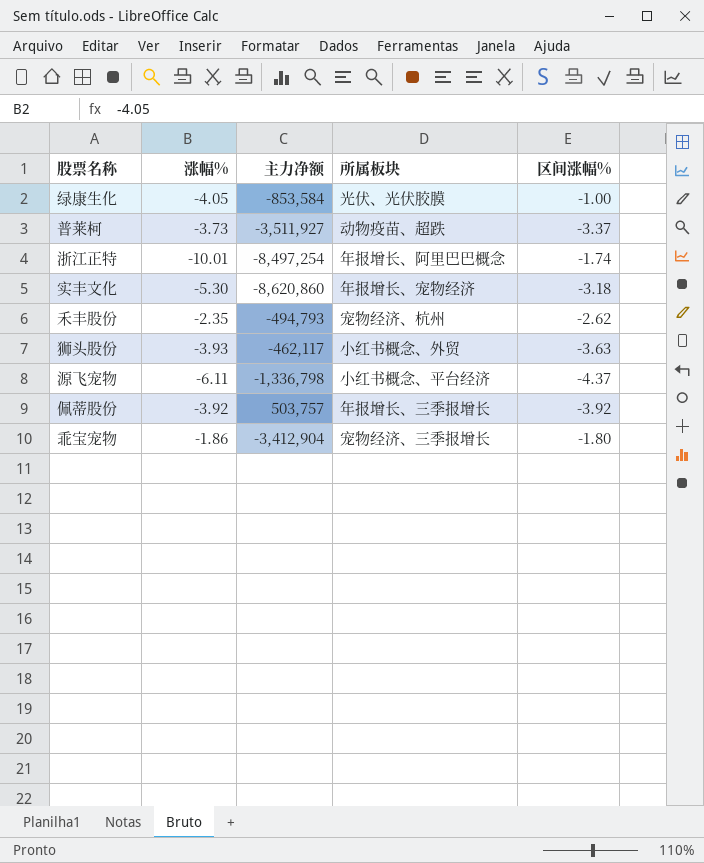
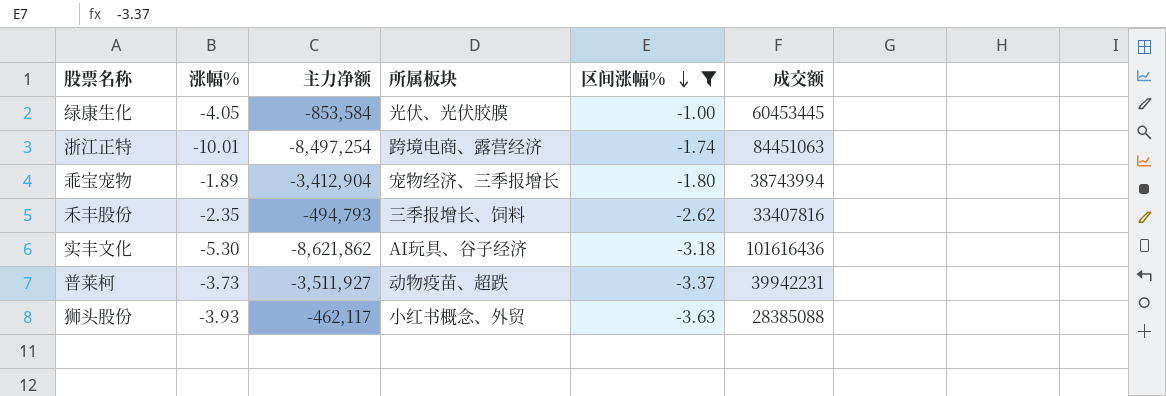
filter: none -> 区间涨幅% >= -3.63
row order: none -> 区间涨幅% descending
column 成交额 | position: none -> 6
浙江正特 | 所属板块: 年报增长、阿里巴巴概念 -> 跨境电商、露营经济
乖宝宠物 | 涨幅%: -1.86 -> -1.89
禾丰股份 | 所属板块: 宠物经济、杭州 -> 三季报增长、饲料
实丰文化 | 主力净额: -8,620,860 -> -8,621,862
实丰文化 | 所属板块: 年报增长、宠物经济 -> AI玩具、谷子经济

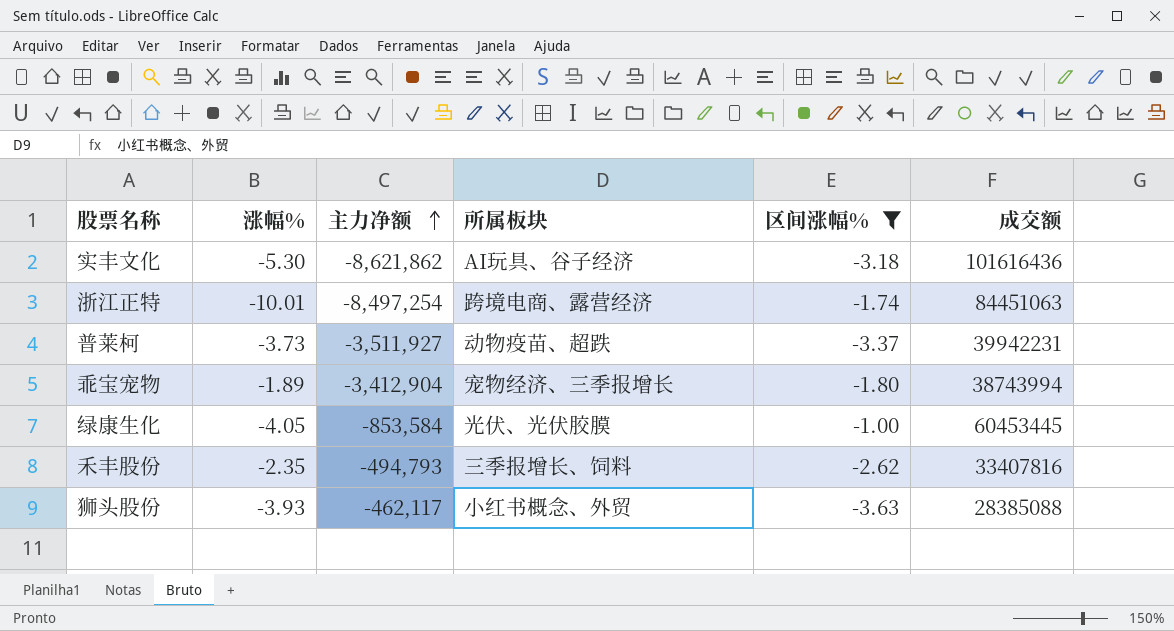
row order: 区间涨幅% descending -> 主力净额 ascending

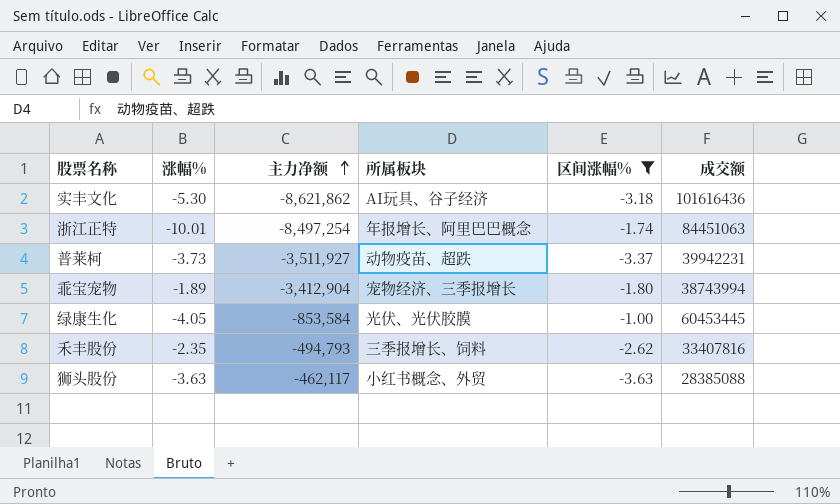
浙江正特 | 所属板块: 跨境电商、露营经济 -> 年报增长、阿里巴巴概念
狮头股份 | 涨幅%: -3.93 -> -3.63

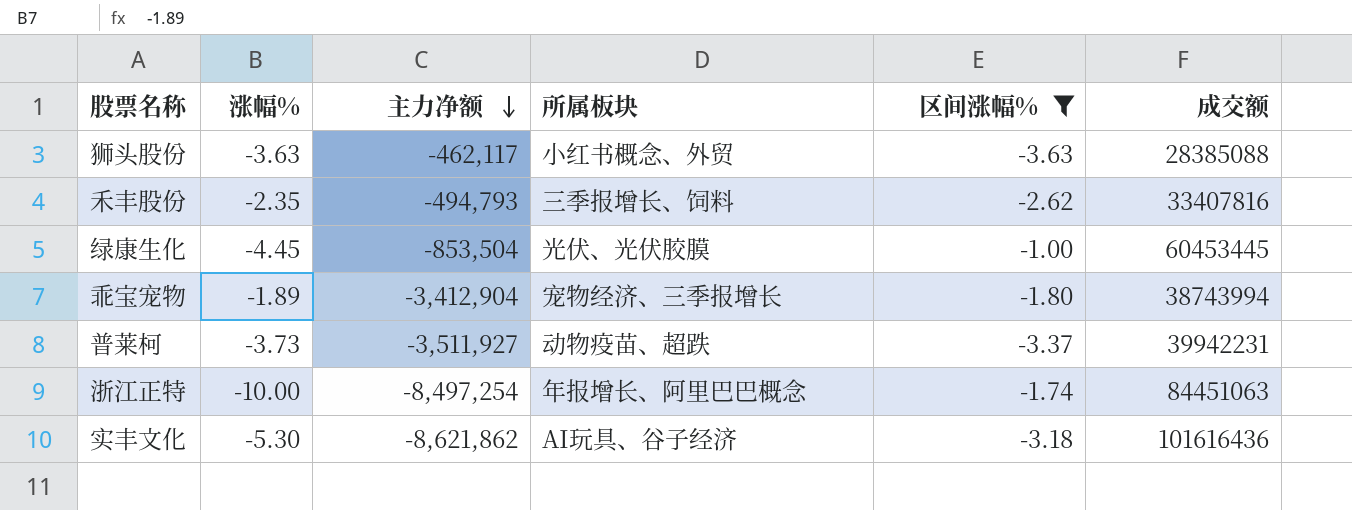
row order: 主力净额 ascending -> 主力净额 descending
绿康生化 | 涨幅%: -4.05 -> -4.45
绿康生化 | 主力净额: -853,584 -> -853,504
浙江正特 | 涨幅%: -10.01 -> -10.00

